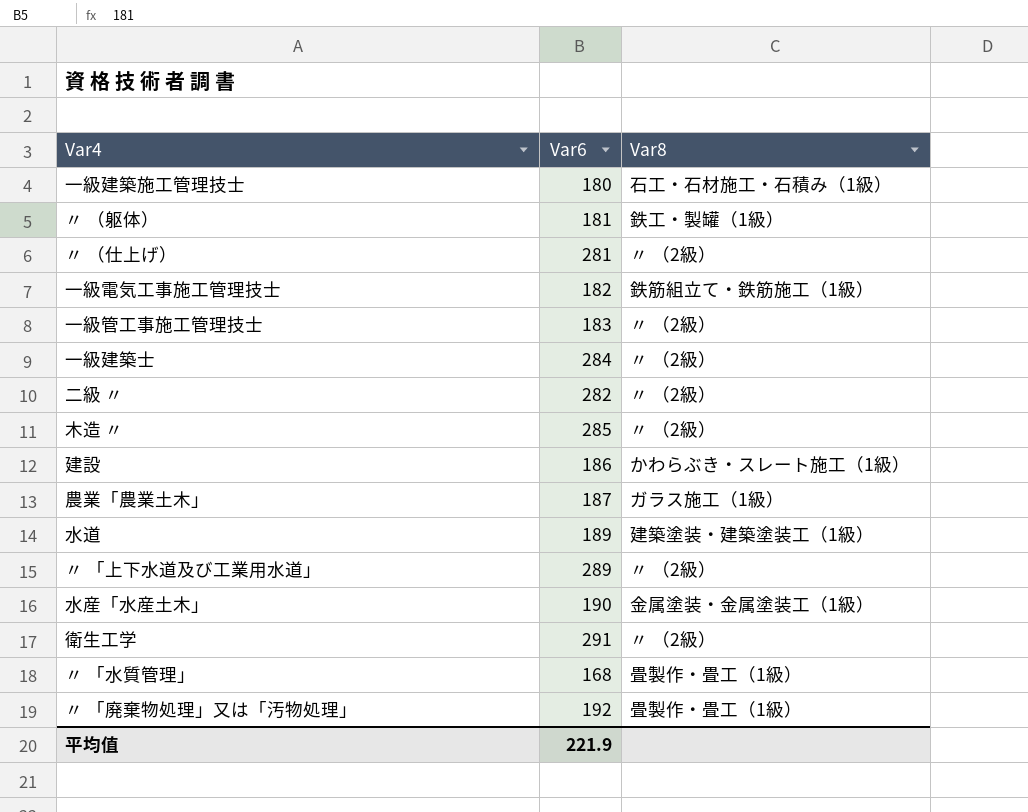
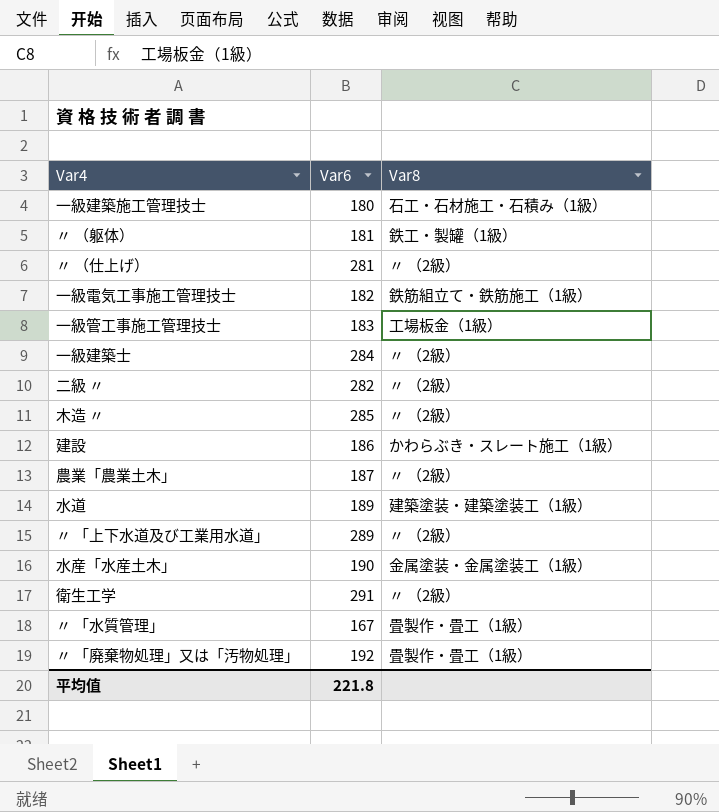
一級管工事施工管理技士 | Var8: 〃 （2級） -> 工場板金（1級）
農業「農業土木」 | Var8: ガラス施工（1級） -> 〃 （2級）
〃 「水質管理」 | Var6: 168 -> 167
平均值 | Var6: 221.9 -> 221.8

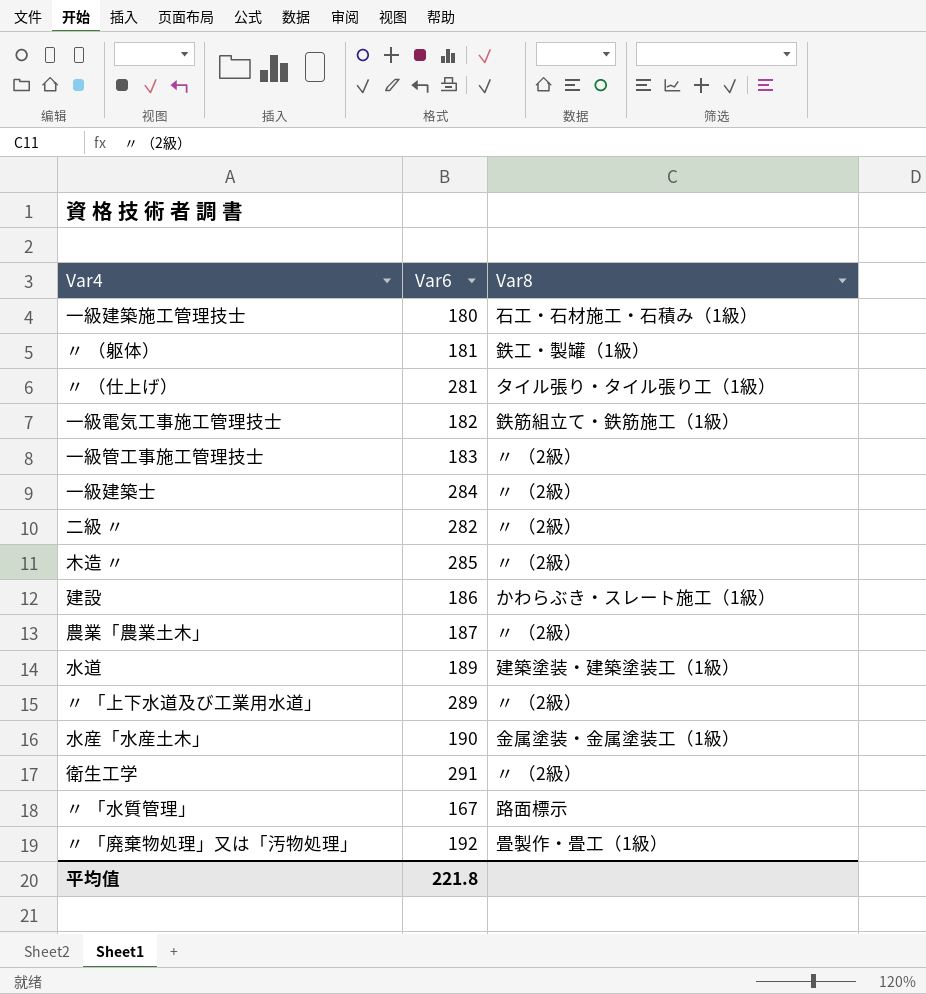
〃 （仕上げ） | Var8: 〃 （2級） -> タイル張り・タイル張り工（1級）
一級管工事施工管理技士 | Var8: 工場板金（1級） -> 〃 （2級）
〃 「水質管理」 | Var8: 畳製作・畳工（1級） -> 路面標示

